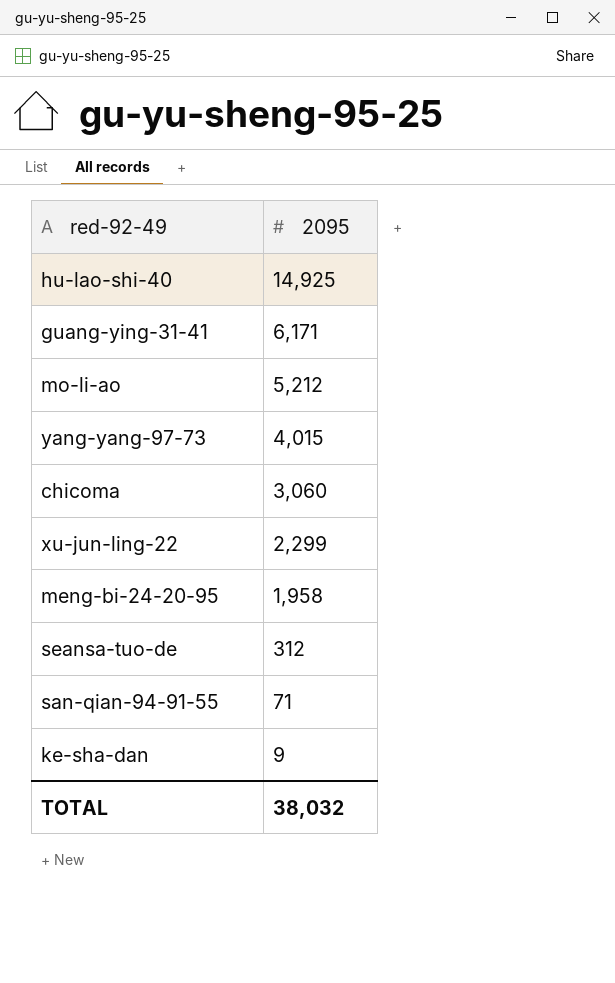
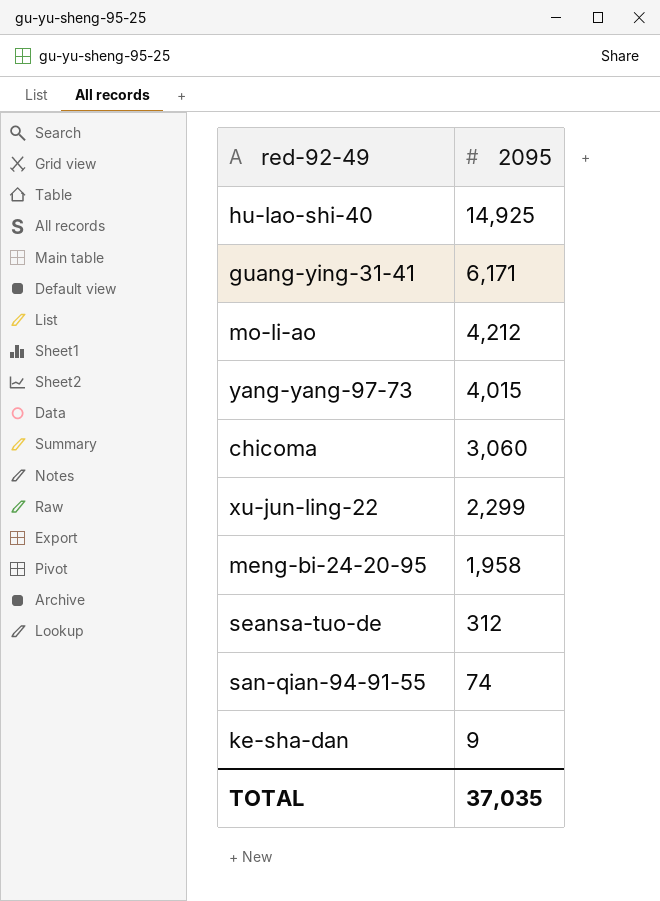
mo-li-ao | 2095: 5,212 -> 4,212
san-qian-94-91-55 | 2095: 71 -> 74
TOTAL | 2095: 38,032 -> 37,035

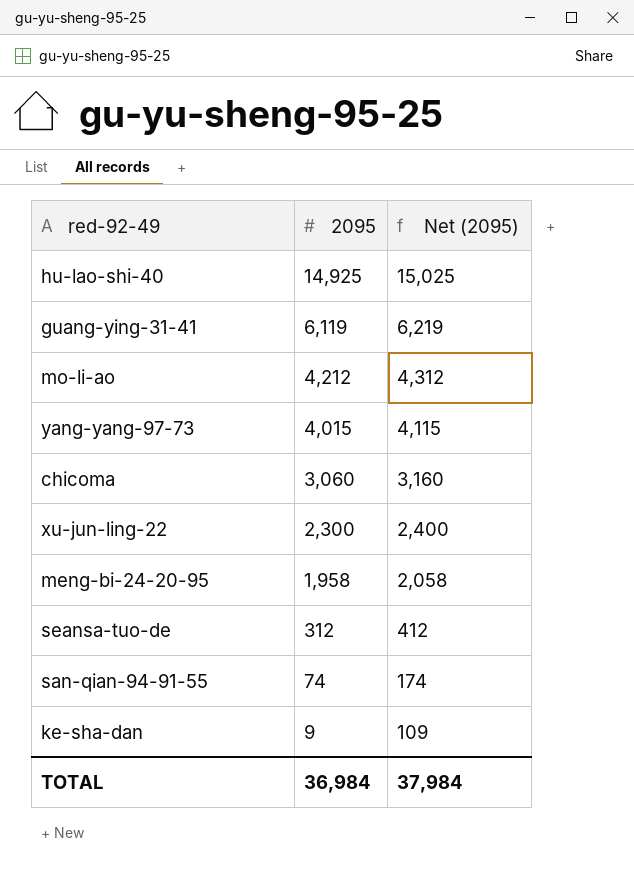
column Net (2095) | formula: none -> [2095] + 100
guang-ying-31-41 | 2095: 6,171 -> 6,119
xu-jun-ling-22 | 2095: 2,299 -> 2,300
TOTAL | 2095: 37,035 -> 36,984

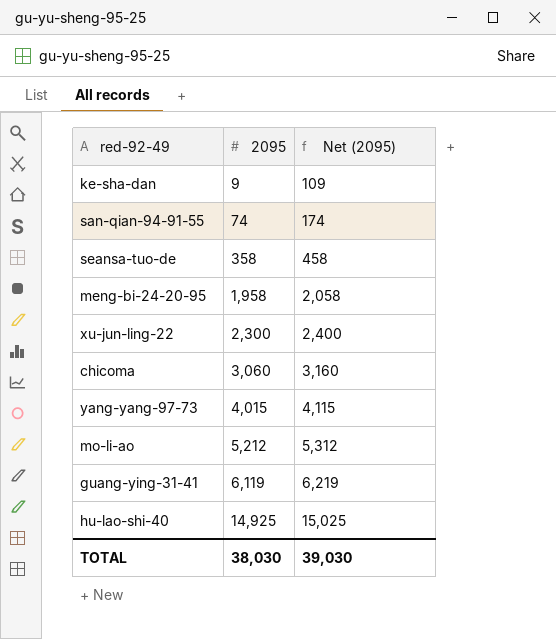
row order: 2095 descending -> 2095 ascending
seansa-tuo-de | 2095: 312 -> 358
seansa-tuo-de | Net (2095): 412 -> 458
mo-li-ao | 2095: 4,212 -> 5,212
mo-li-ao | Net (2095): 4,312 -> 5,312
TOTAL | 2095: 36,984 -> 38,030
TOTAL | Net (2095): 37,984 -> 39,030

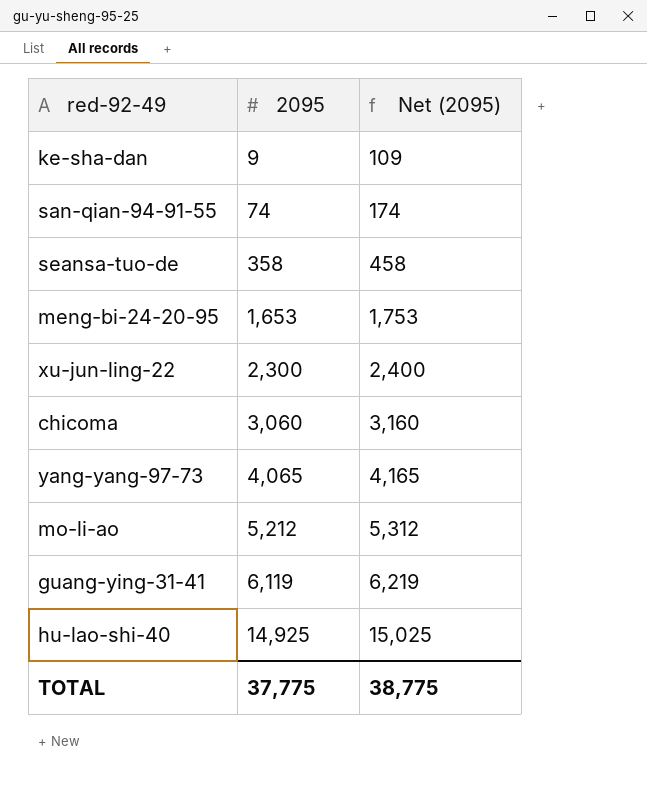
meng-bi-24-20-95 | 2095: 1,958 -> 1,653
meng-bi-24-20-95 | Net (2095): 2,058 -> 1,753
yang-yang-97-73 | 2095: 4,015 -> 4,065
yang-yang-97-73 | Net (2095): 4,115 -> 4,165
TOTAL | 2095: 38,030 -> 37,775
TOTAL | Net (2095): 39,030 -> 38,775

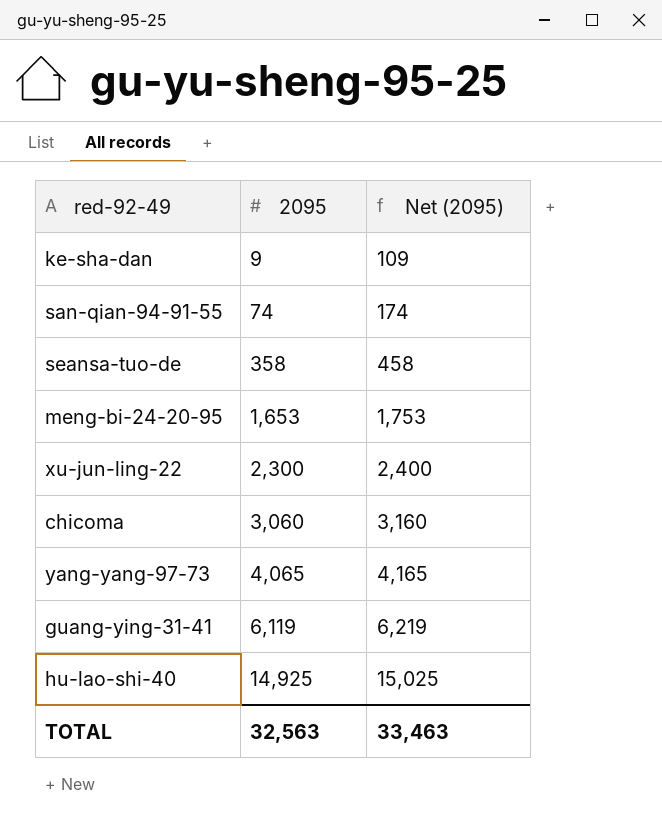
row mo-li-ao: 5,212 | 5,312 -> none
TOTAL | 2095: 37,775 -> 32,563
TOTAL | Net (2095): 38,775 -> 33,463

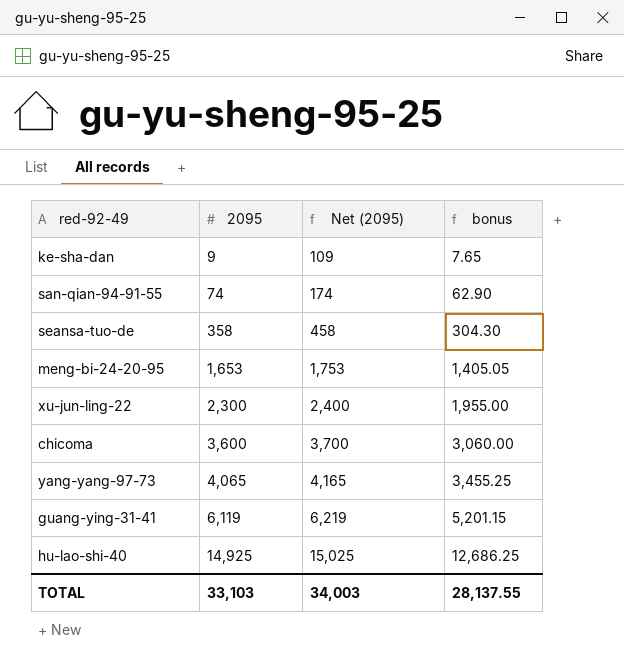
column bonus | formula: none -> [2095] * 0.85
chicoma | 2095: 3,060 -> 3,600
chicoma | Net (2095): 3,160 -> 3,700
TOTAL | 2095: 32,563 -> 33,103
TOTAL | Net (2095): 33,463 -> 34,003

